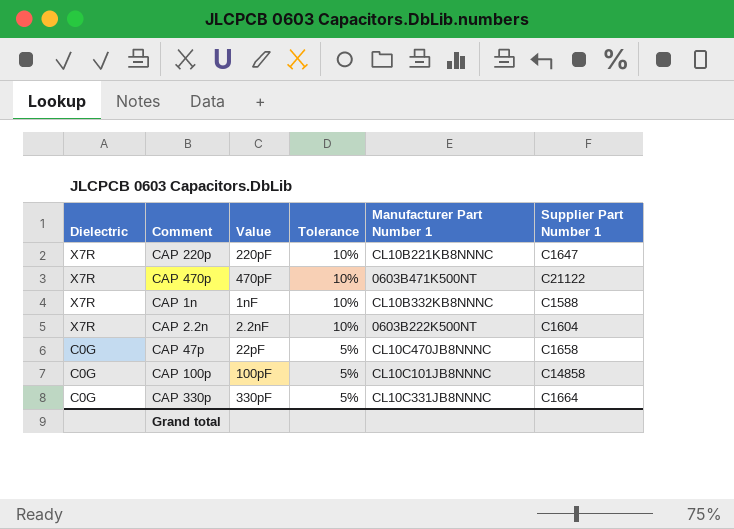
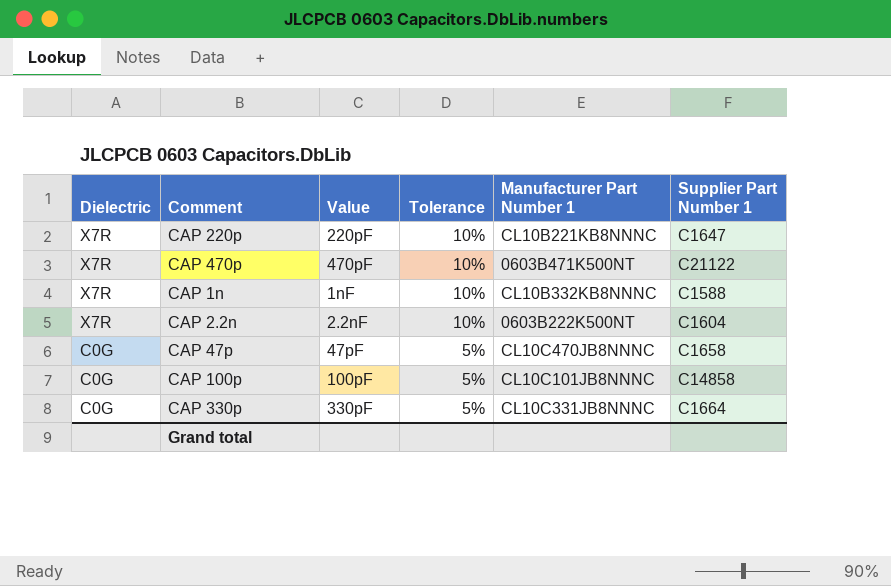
CAP 47p | Value: 22pF -> 47pF

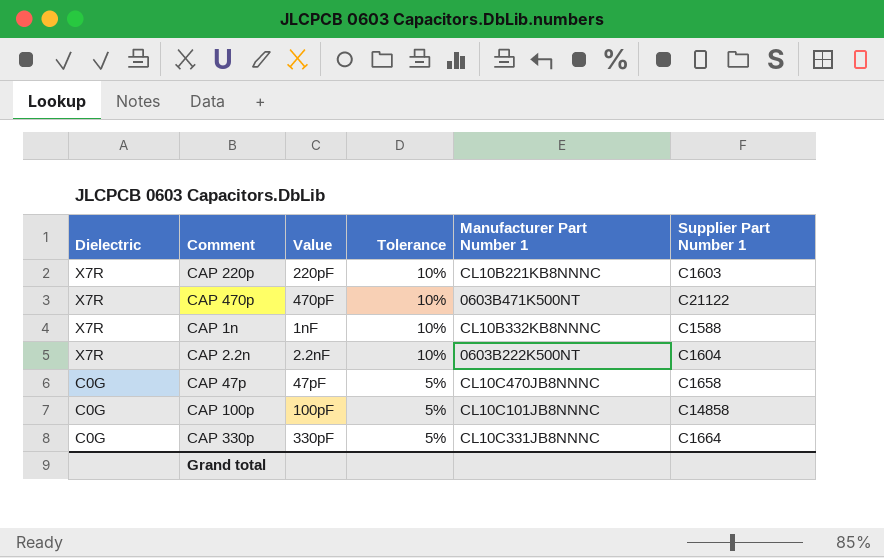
CAP 220p | Supplier Part Number 1: C1647 -> C1603

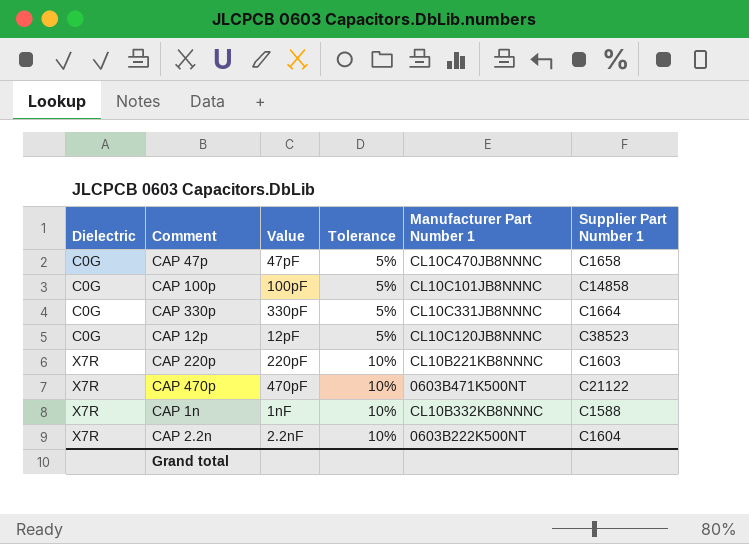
row order: Dielectric descending -> Dielectric ascending
row CAP 12p: none -> C0G | 12pF | 5% | CL10C120JB8NNNC | C38523

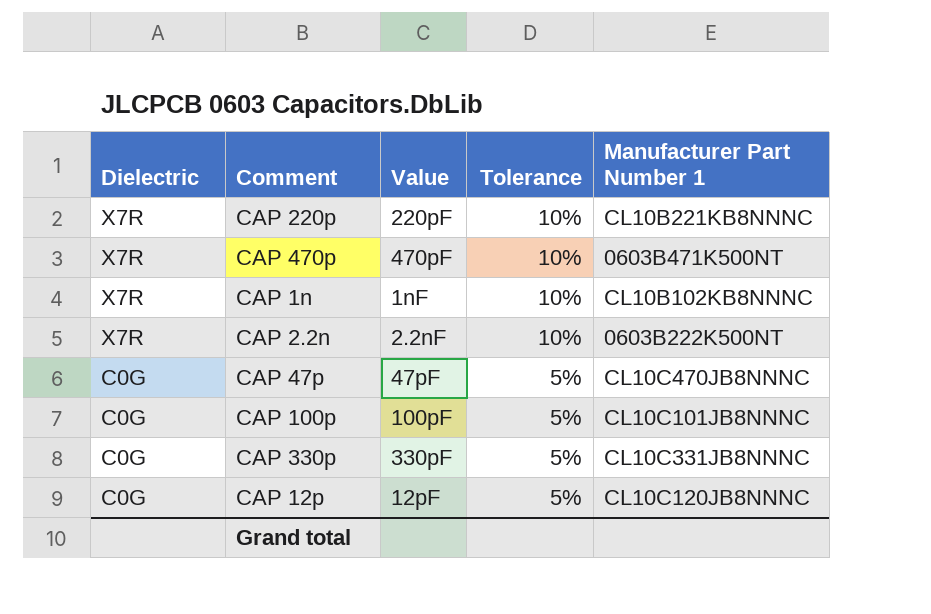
row order: Dielectric ascending -> Dielectric descending
column Supplier Part Number 1 | position: 6 -> none
CAP 1n | Manufacturer Part Number 1: CL10B332KB8NNNC -> CL10B102KB8NNNC

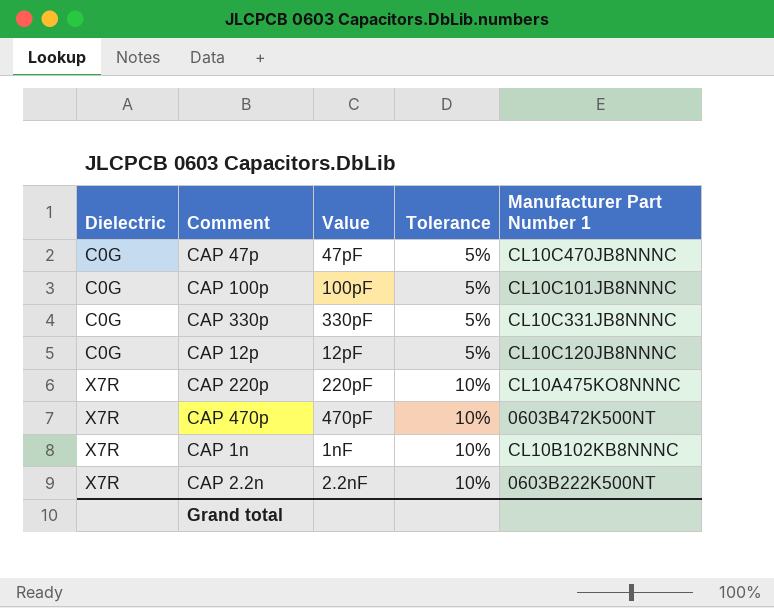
row order: Dielectric descending -> Dielectric ascending
CAP 220p | Manufacturer Part Number 1: CL10B221KB8NNNC -> CL10A475KO8NNNC
CAP 470p | Manufacturer Part Number 1: 0603B471K500NT -> 0603B472K500NT

